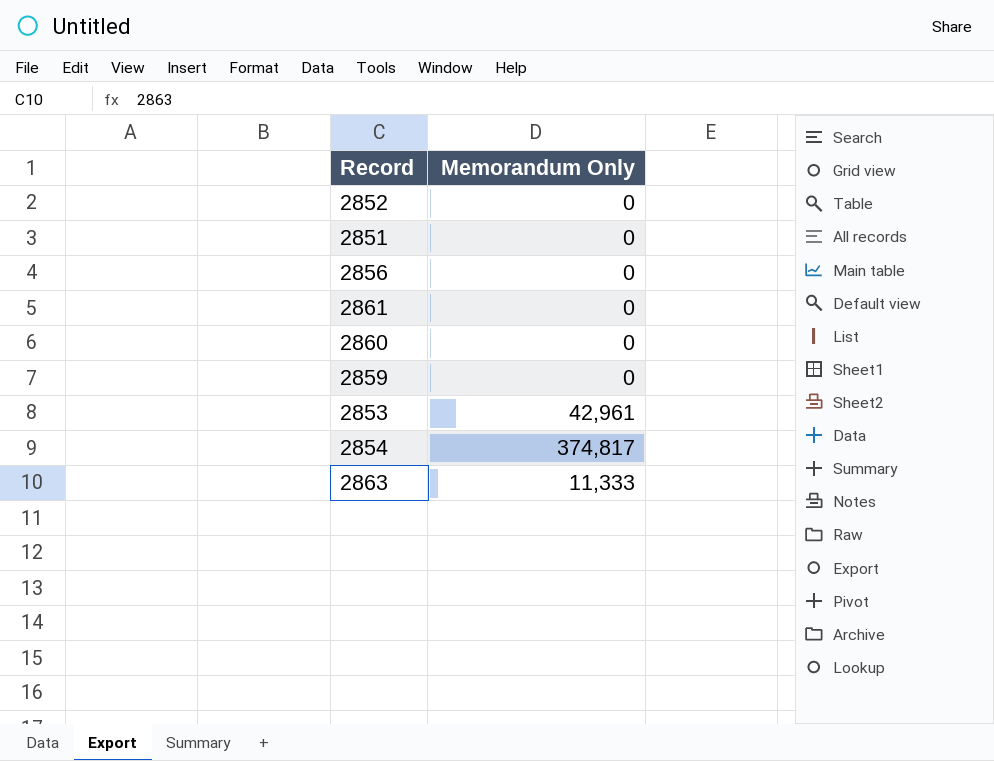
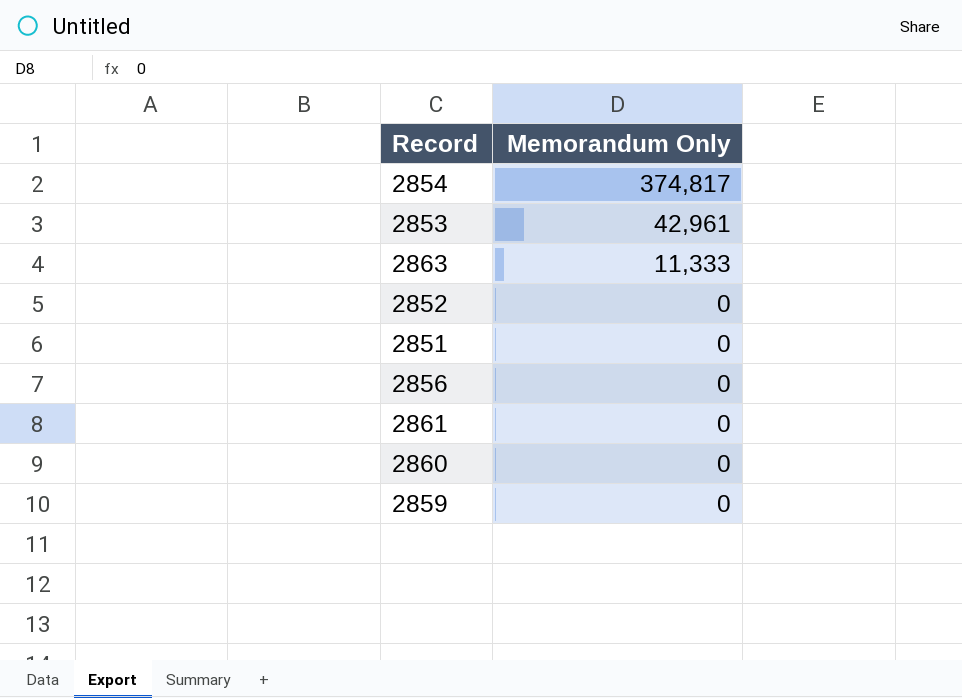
row order: none -> Memorandum Only descending

